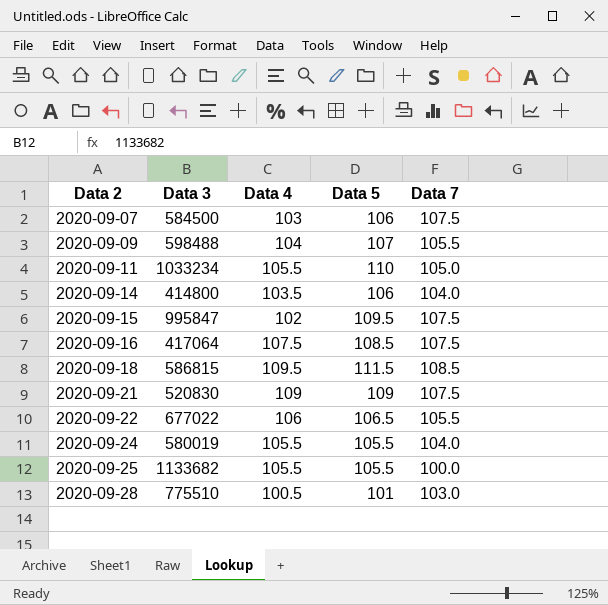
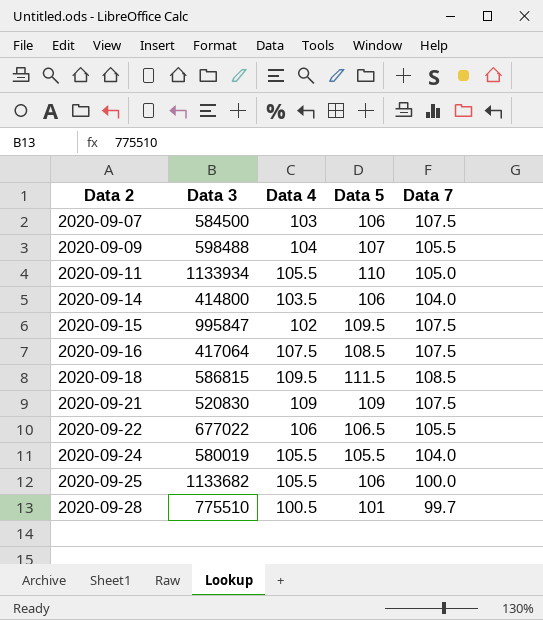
2020-09-11 | Data 3: 1033234 -> 1133934
2020-09-25 | Data 5: 105.5 -> 106
2020-09-28 | Data 7: 103.0 -> 99.7

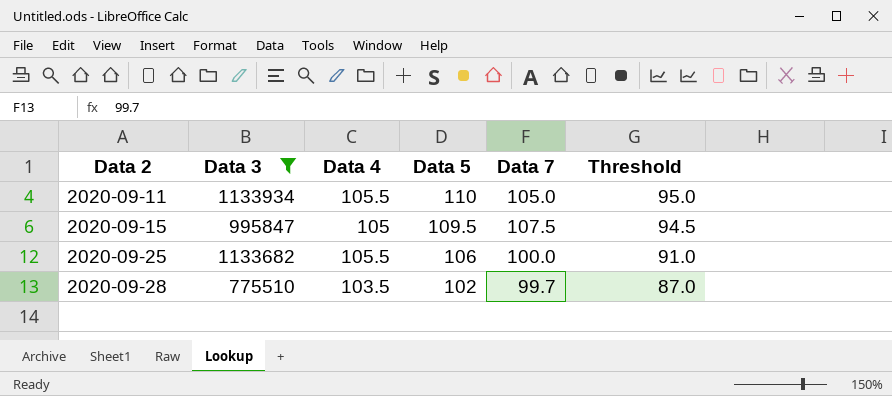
filter: none -> Data 3 >= 775510
column Threshold | formula: none -> [Data 5] - 15
2020-09-15 | Data 4: 102 -> 105
2020-09-28 | Data 4: 100.5 -> 103.5
2020-09-28 | Data 5: 101 -> 102

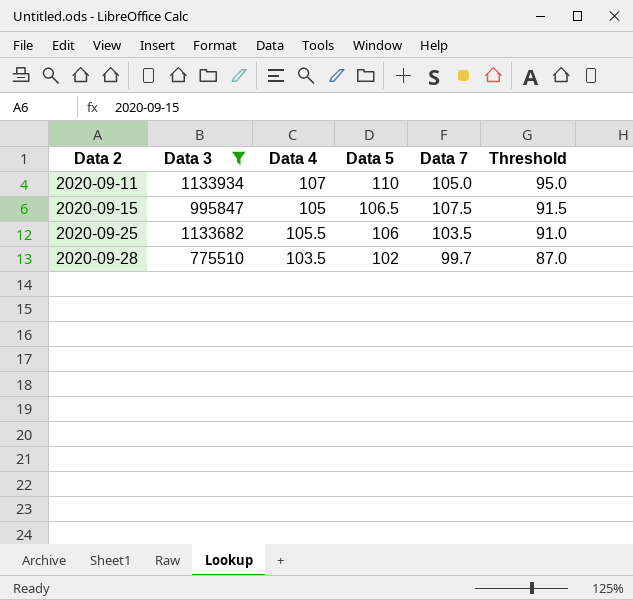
2020-09-11 | Data 4: 105.5 -> 107
2020-09-15 | Data 5: 109.5 -> 106.5
2020-09-15 | Threshold: 94.5 -> 91.5
2020-09-25 | Data 7: 100.0 -> 103.5

